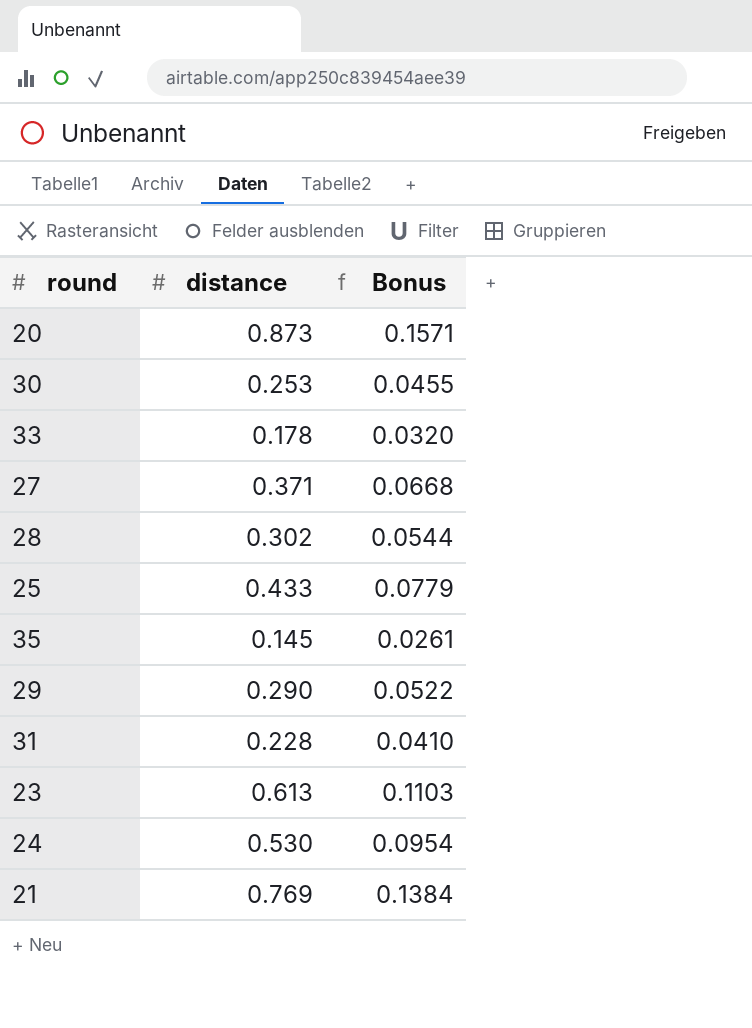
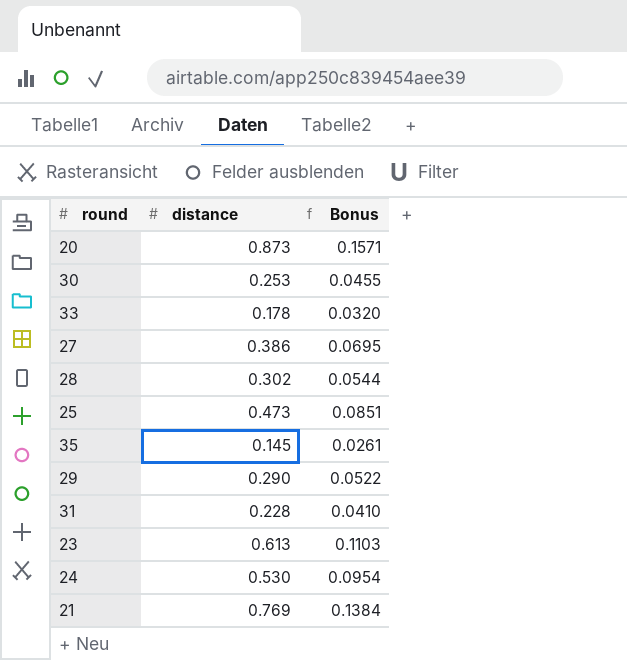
27 | distance: 0.371 -> 0.386
27 | Bonus: 0.0668 -> 0.0695
25 | distance: 0.433 -> 0.473
25 | Bonus: 0.0779 -> 0.0851

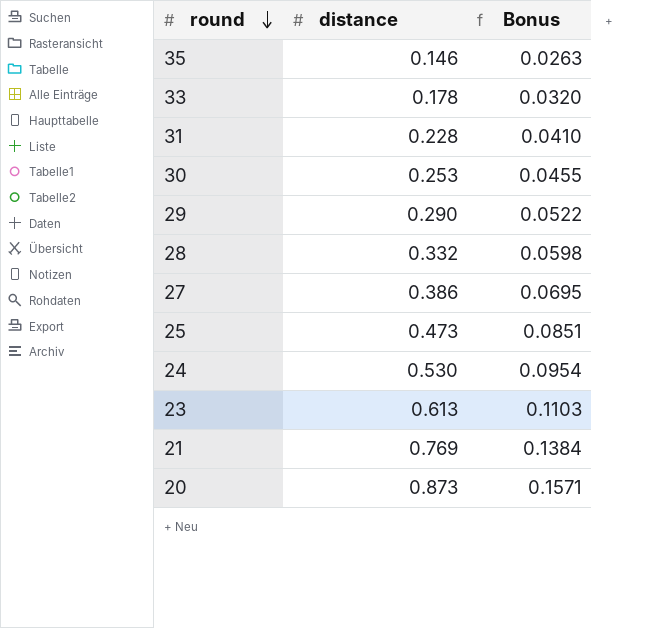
row order: none -> round descending
35 | distance: 0.145 -> 0.146
35 | Bonus: 0.0261 -> 0.0263
28 | distance: 0.302 -> 0.332
28 | Bonus: 0.0544 -> 0.0598

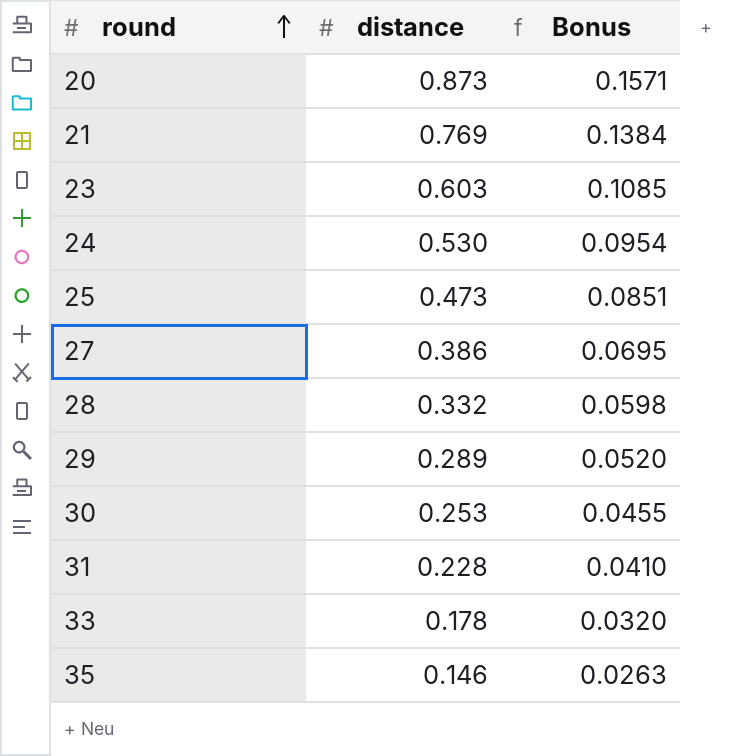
row order: round descending -> round ascending
23 | distance: 0.613 -> 0.603
23 | Bonus: 0.1103 -> 0.1085
29 | distance: 0.290 -> 0.289
29 | Bonus: 0.0522 -> 0.0520

